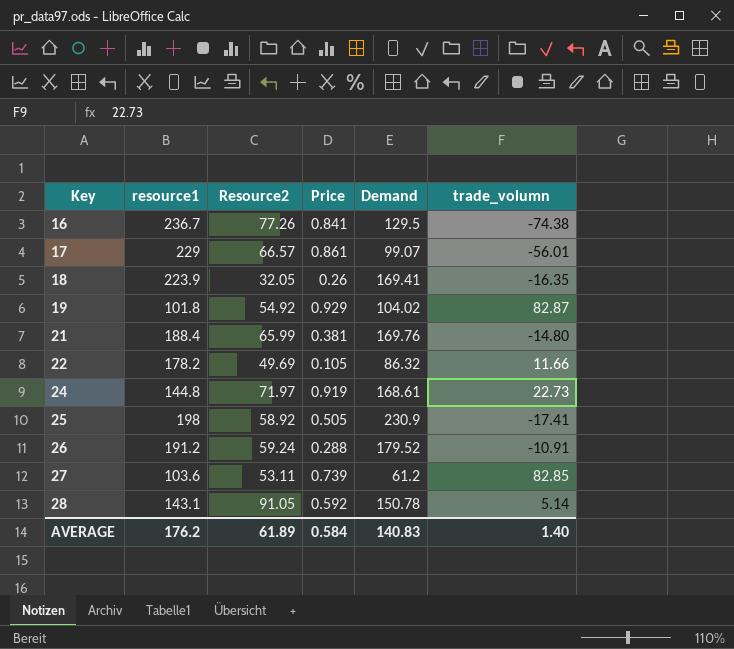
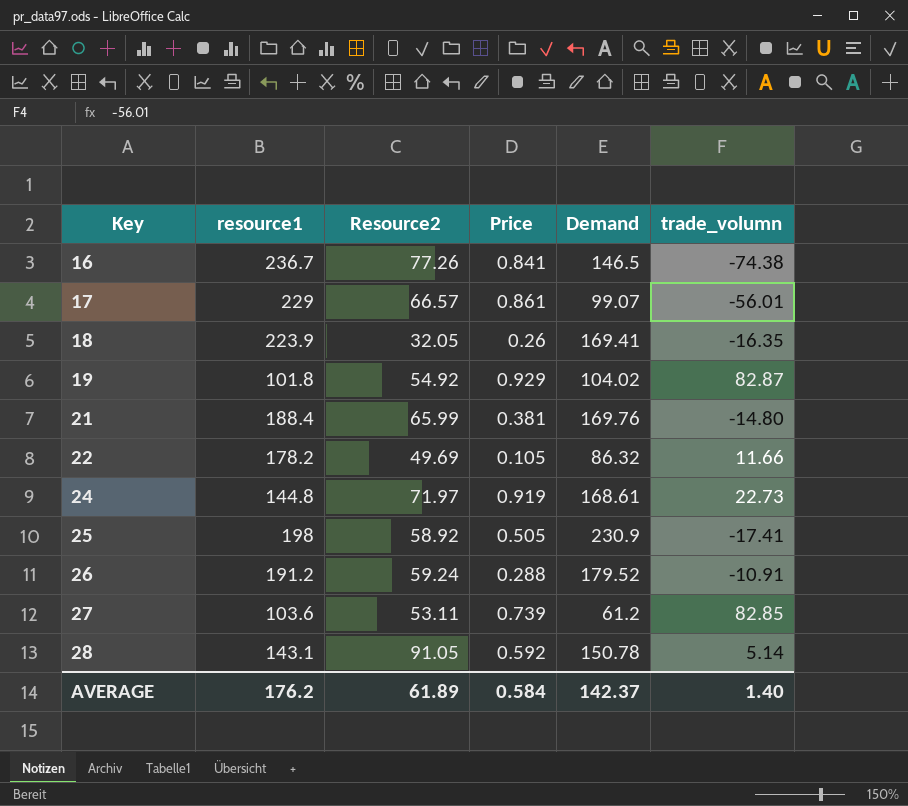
16 | Demand: 129.5 -> 146.5
AVERAGE | Demand: 140.83 -> 142.37

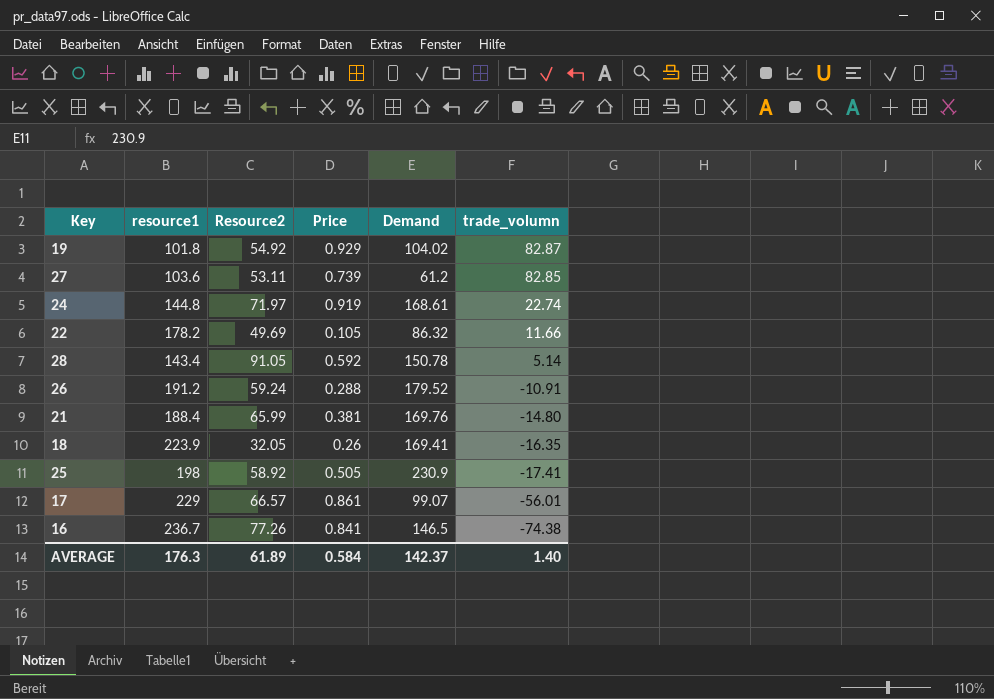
row order: Key ascending -> trade_volumn descending
24 | trade_volumn: 22.73 -> 22.74
28 | resource1: 143.1 -> 143.4
AVERAGE | resource1: 176.2 -> 176.3

